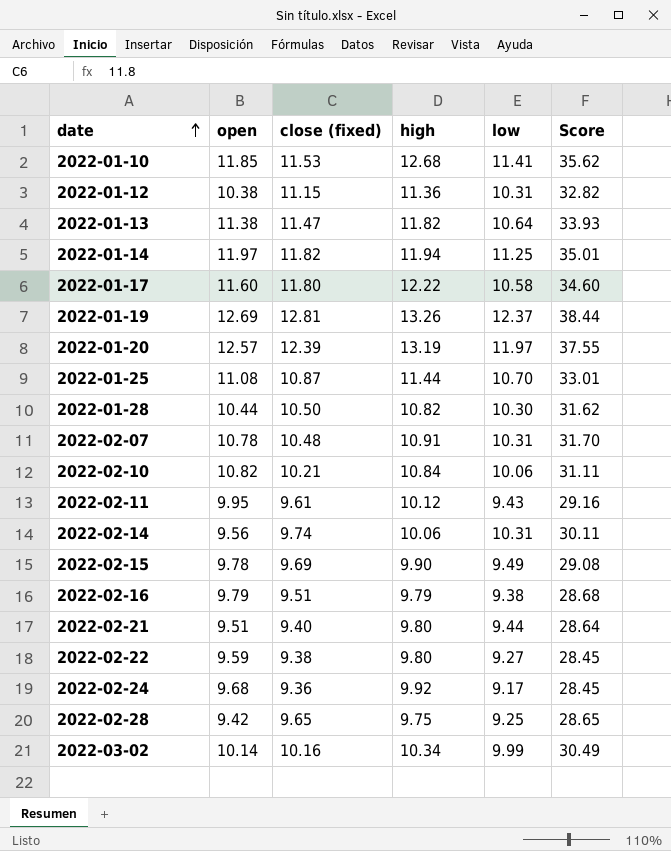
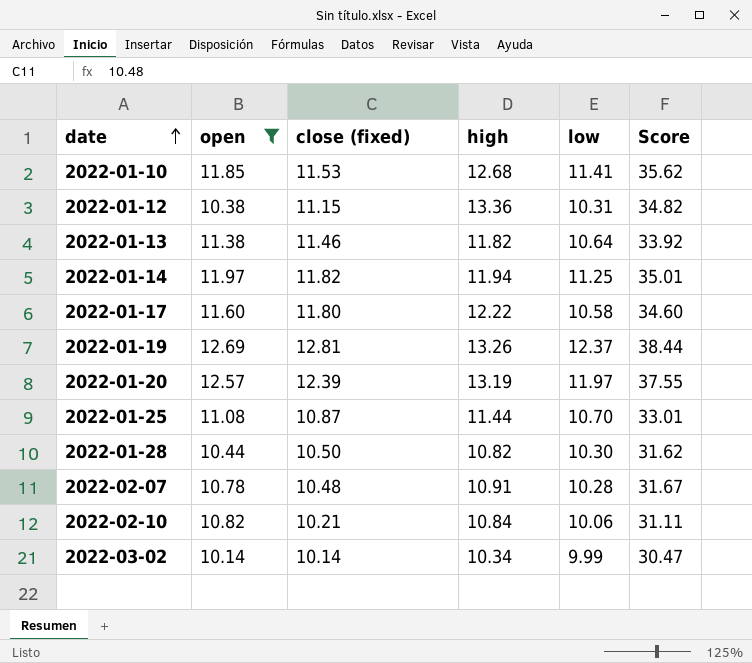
filter: none -> open >= 10.14
2022-01-12 | high: 11.36 -> 13.36
2022-01-12 | Score: 32.82 -> 34.82
2022-01-13 | close (fixed): 11.47 -> 11.46
2022-01-13 | Score: 33.93 -> 33.92
2022-02-07 | low: 10.31 -> 10.28
2022-02-07 | Score: 31.70 -> 31.67
2022-03-02 | close (fixed): 10.16 -> 10.14
2022-03-02 | Score: 30.49 -> 30.47

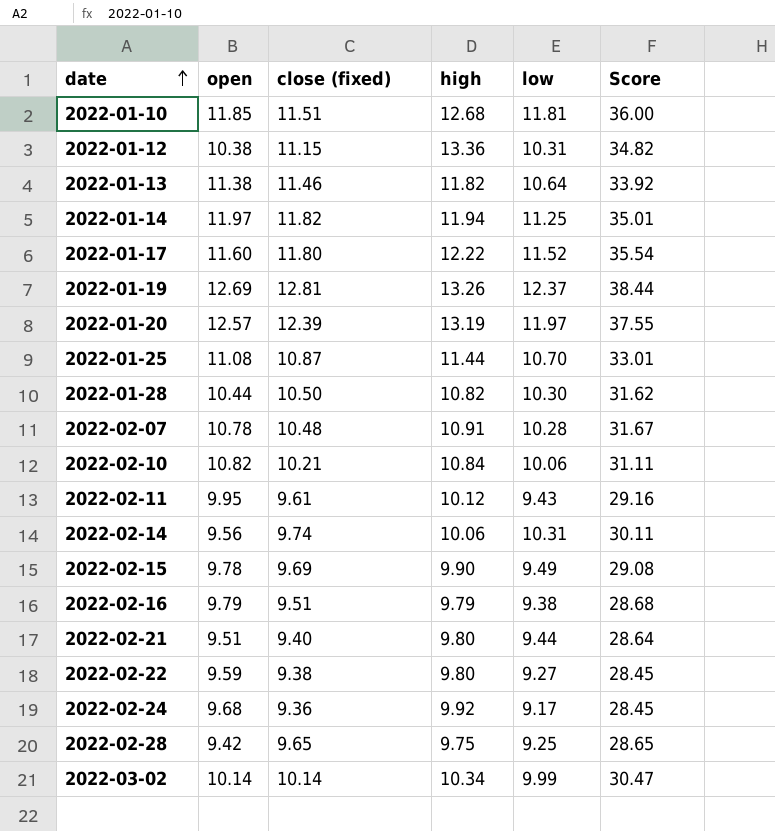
filter: open >= 10.14 -> none
2022-01-10 | close (fixed): 11.53 -> 11.51
2022-01-10 | low: 11.41 -> 11.81
2022-01-10 | Score: 35.62 -> 36.00
2022-01-17 | low: 10.58 -> 11.52
2022-01-17 | Score: 34.60 -> 35.54

